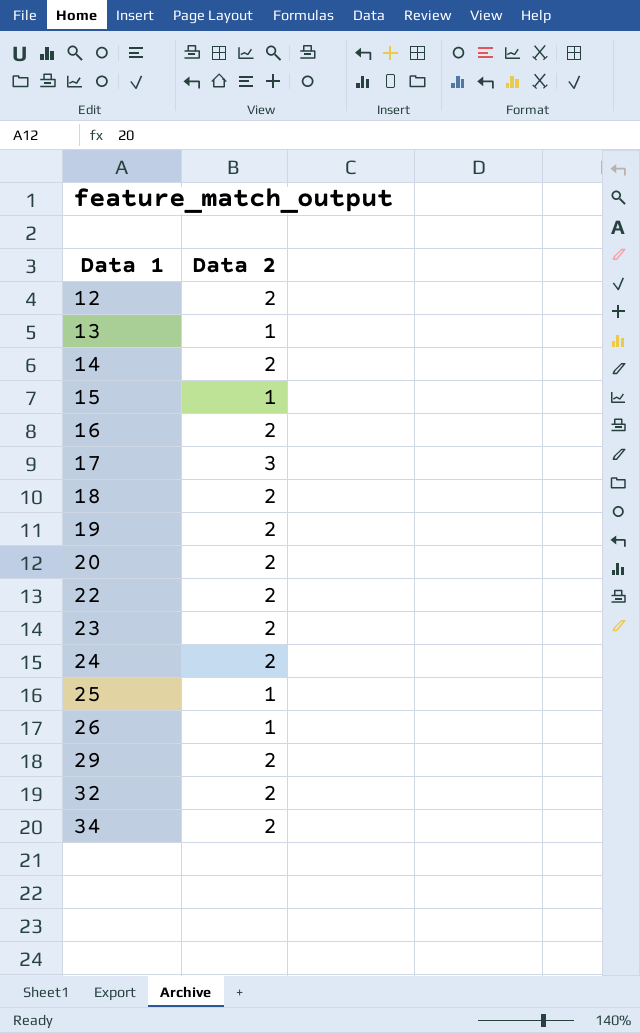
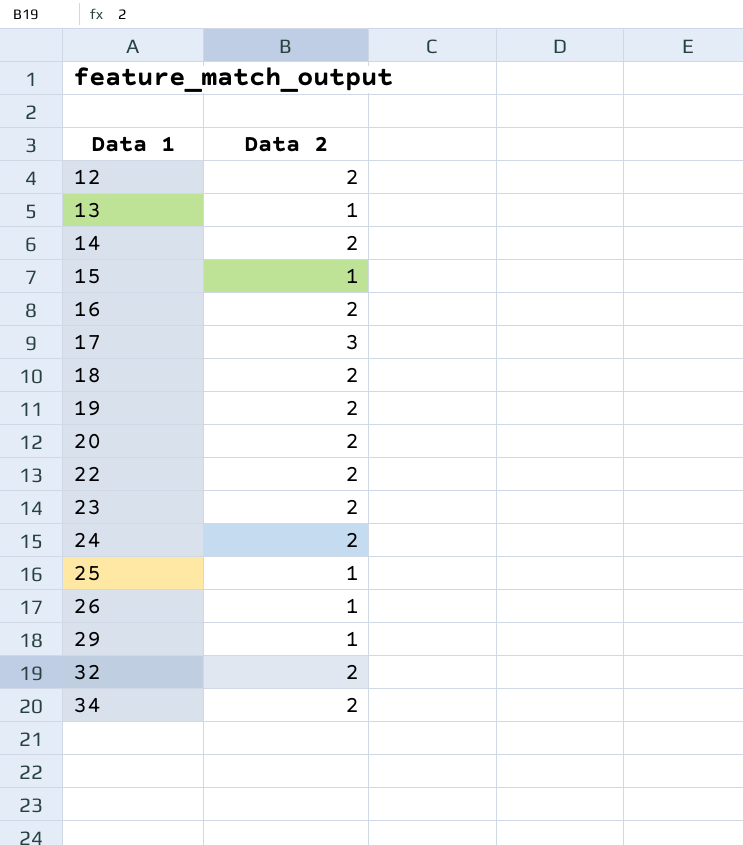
29 | Data 2: 2 -> 1

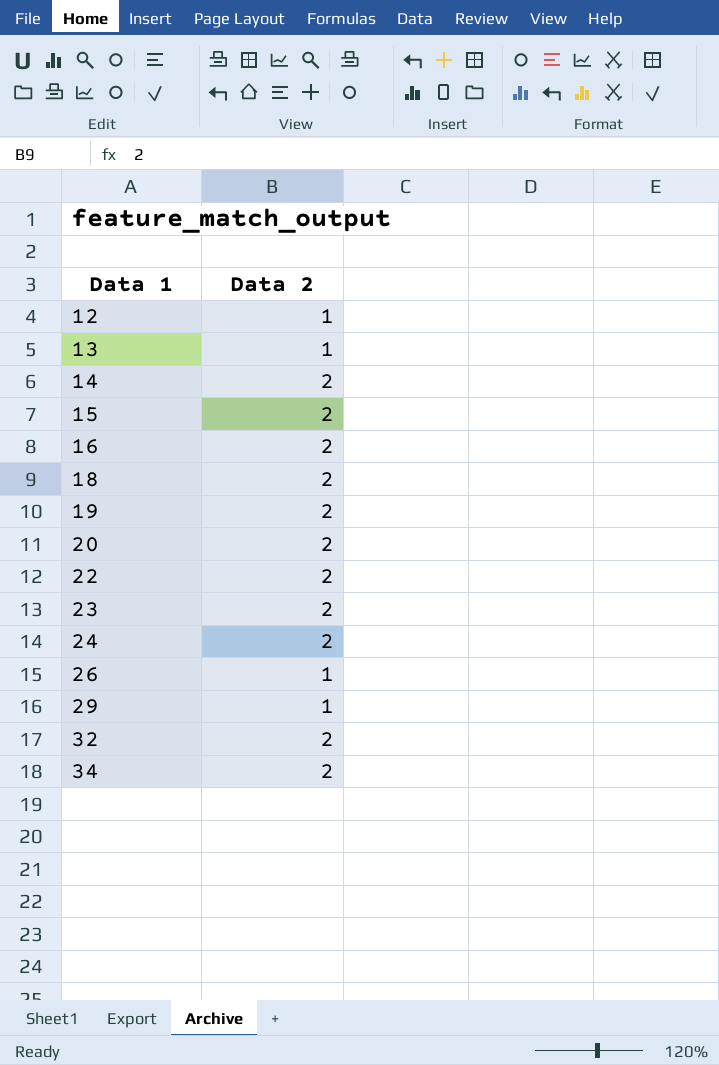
row 17: 3 -> none
row 25: 1 -> none
12 | Data 2: 2 -> 1
15 | Data 2: 1 -> 2

